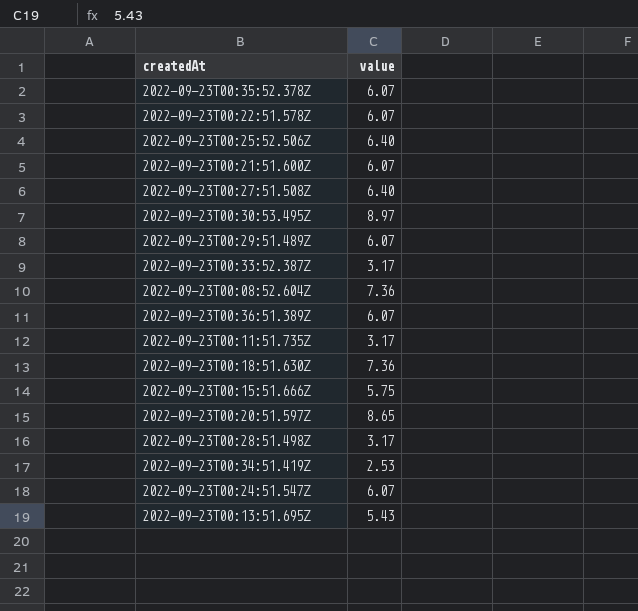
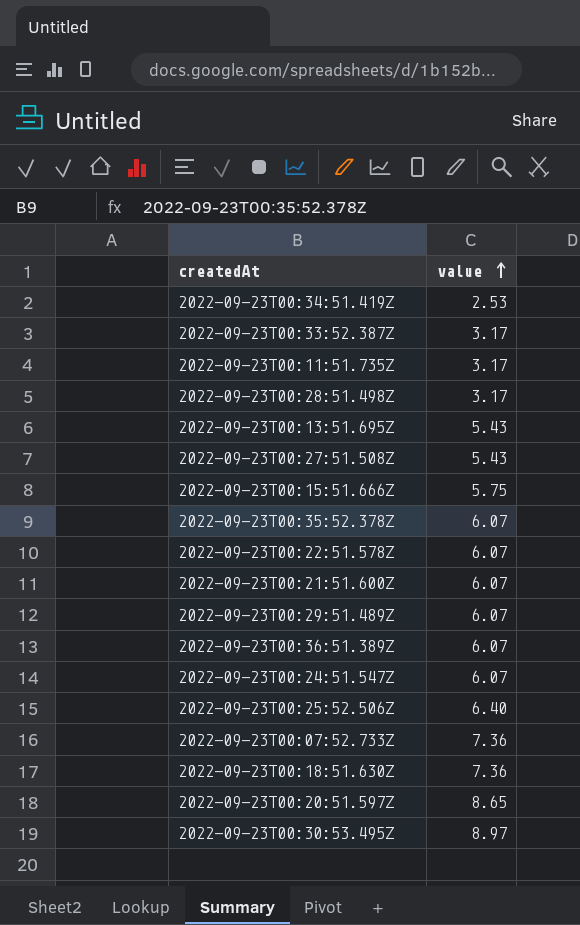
row order: none -> value ascending
row 2022-09-23T00:08:52.604Z: 7.36 -> none
2022-09-23T00:27:51.508Z | value: 6.40 -> 5.43
row 2022-09-23T00:07:52.733Z: none -> 7.36

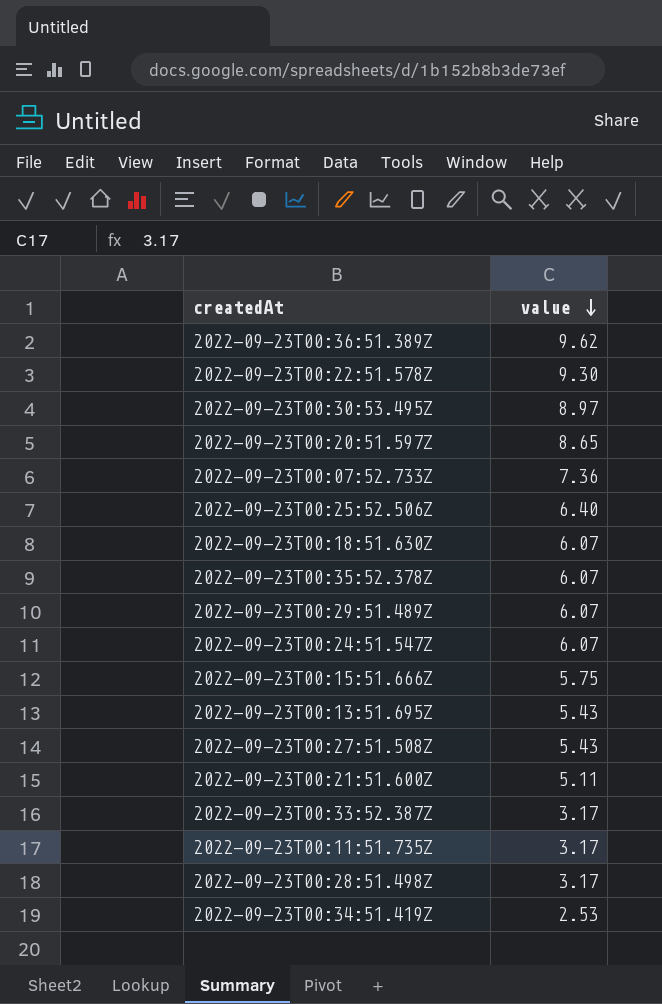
row order: value ascending -> value descending
2022-09-23T00:36:51.389Z | value: 6.07 -> 9.62
2022-09-23T00:22:51.578Z | value: 6.07 -> 9.30
2022-09-23T00:18:51.630Z | value: 7.36 -> 6.07
2022-09-23T00:21:51.600Z | value: 6.07 -> 5.11

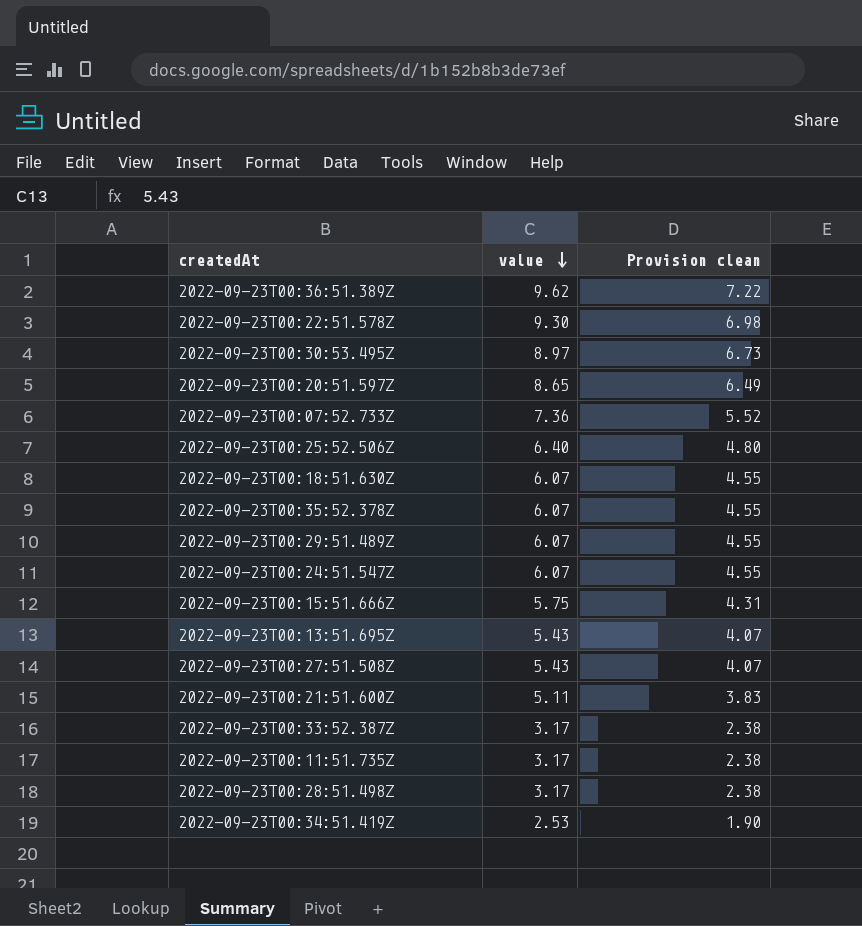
column Provision clean | formula: none -> [value] * 0.75

